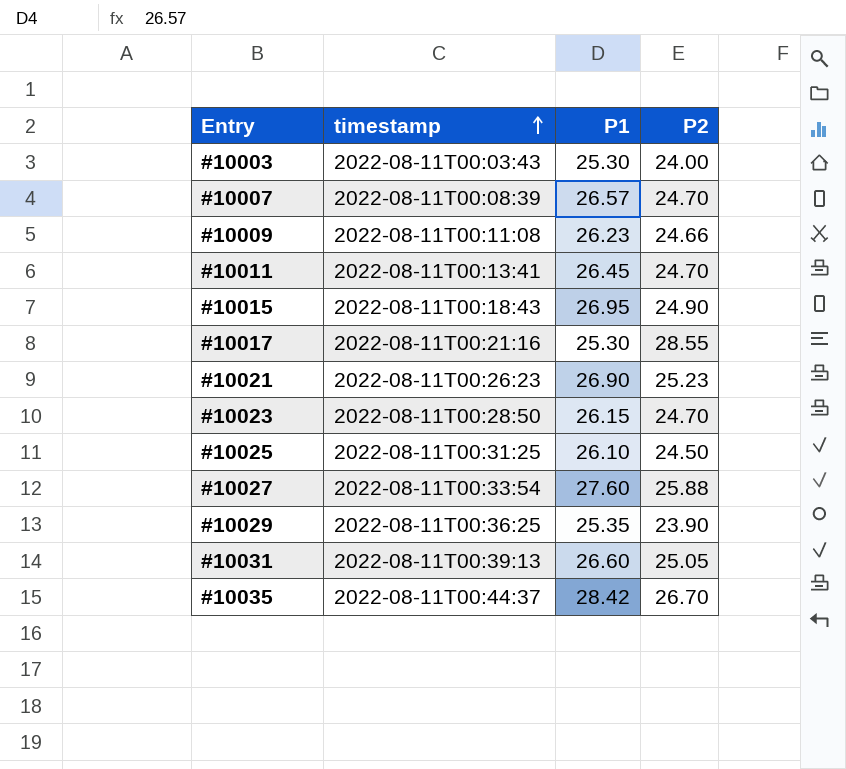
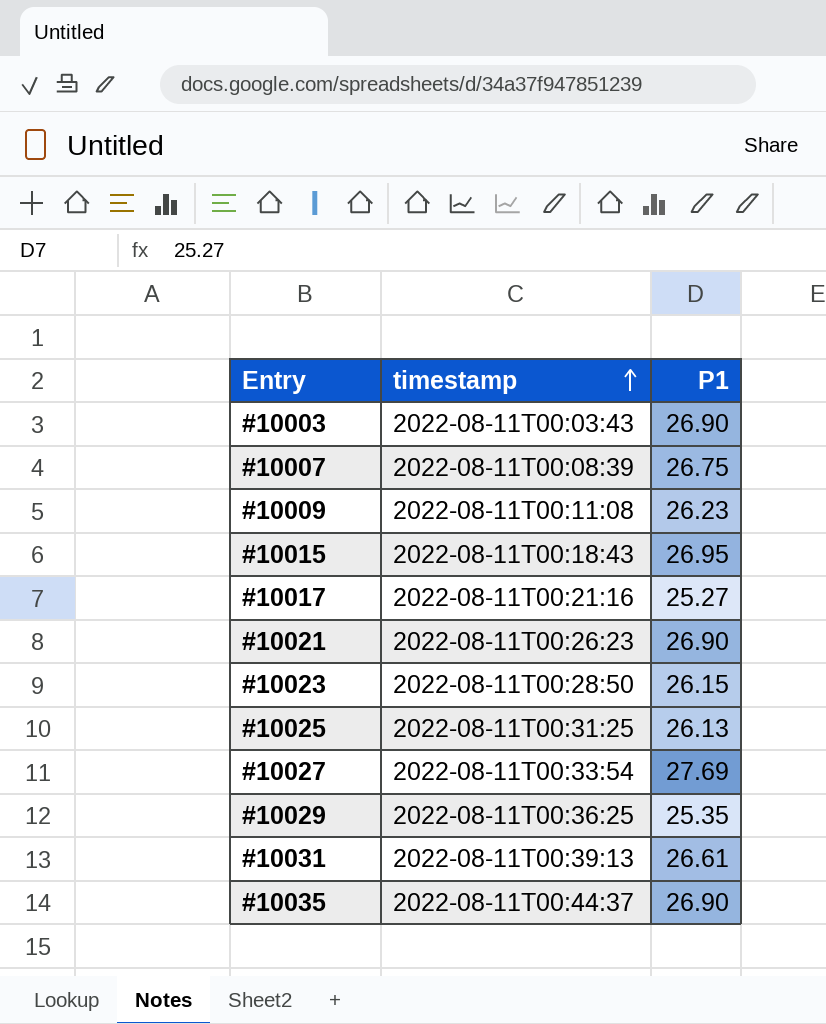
column P2 | position: 4 -> none
row #10011: 2022-08-11T00:13:41 | 26.45 | 24.70 -> none
#10003 | P1: 25.30 -> 26.90
#10007 | P1: 26.57 -> 26.75
#10017 | P1: 25.30 -> 25.27
#10025 | P1: 26.10 -> 26.13
#10027 | P1: 27.60 -> 27.69
#10031 | P1: 26.60 -> 26.61
#10035 | P1: 28.42 -> 26.90

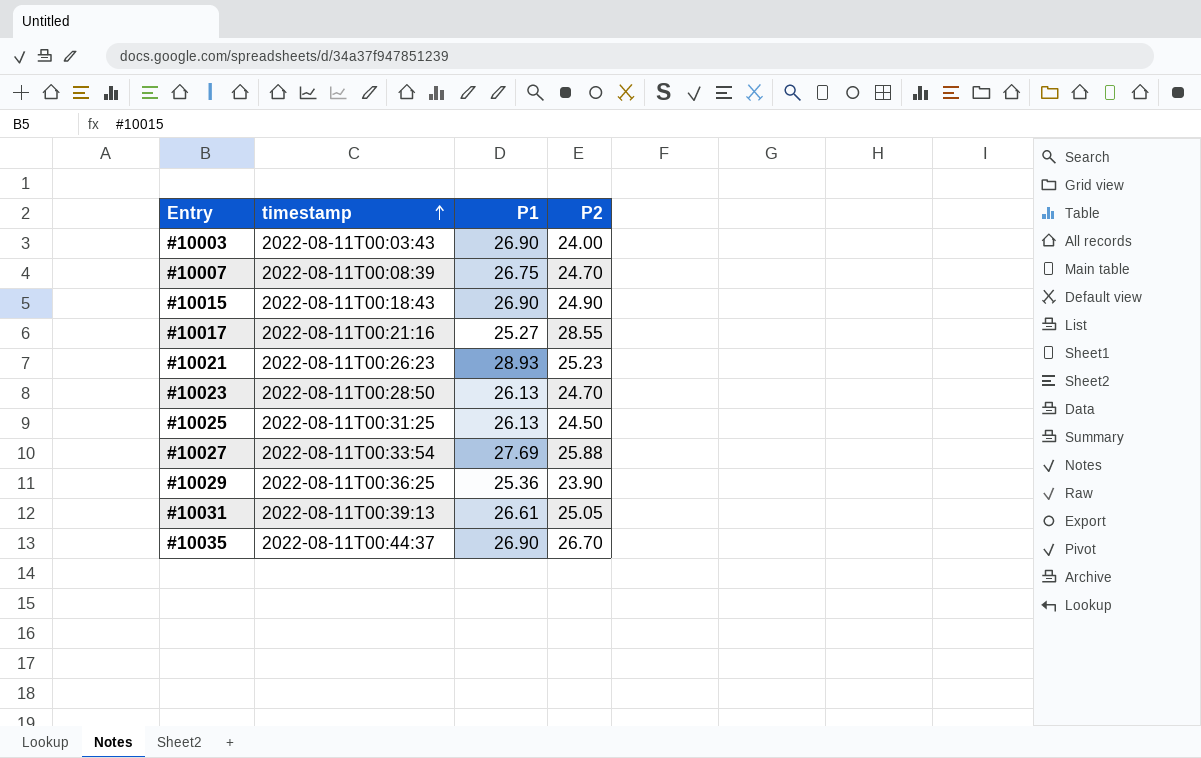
column P2 | position: none -> 4
row #10009: 2022-08-11T00:11:08 | 26.23 -> none
#10015 | P1: 26.95 -> 26.90
#10021 | P1: 26.90 -> 28.93
#10023 | P1: 26.15 -> 26.13
#10029 | P1: 25.35 -> 25.36

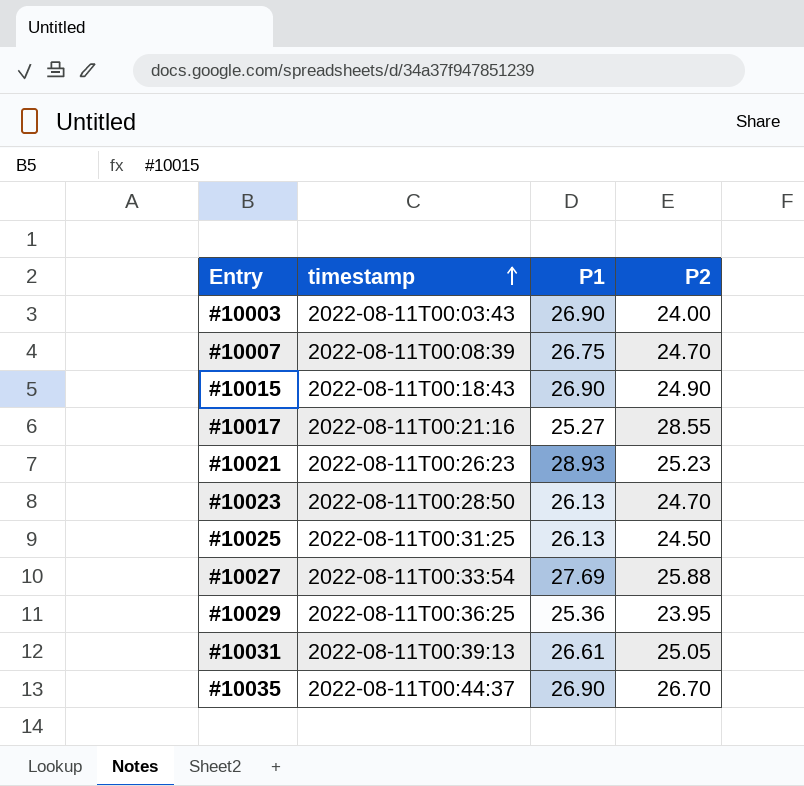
#10029 | P2: 23.90 -> 23.95

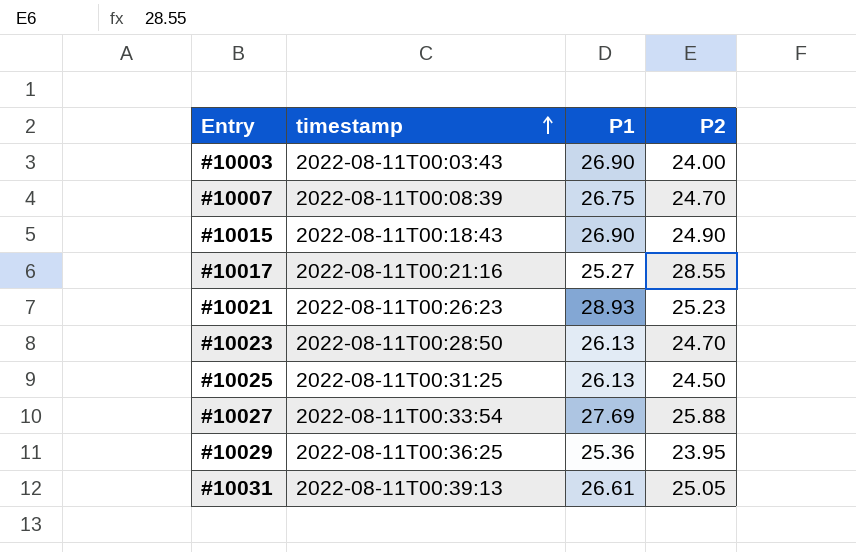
row #10035: 2022-08-11T00:44:37 | 26.90 | 26.70 -> none

